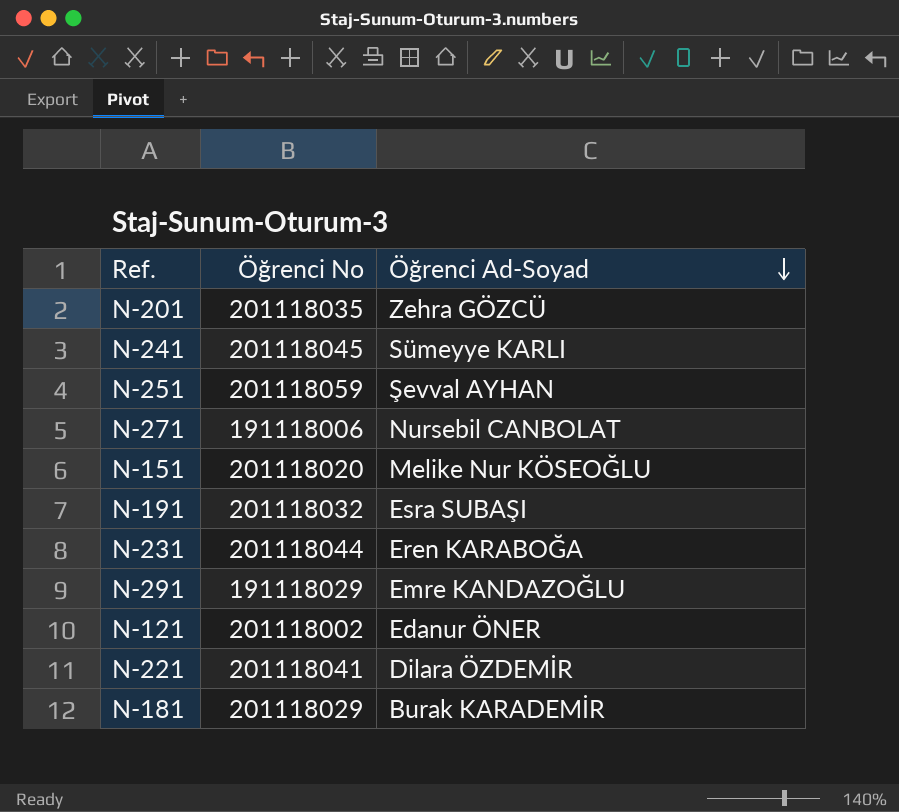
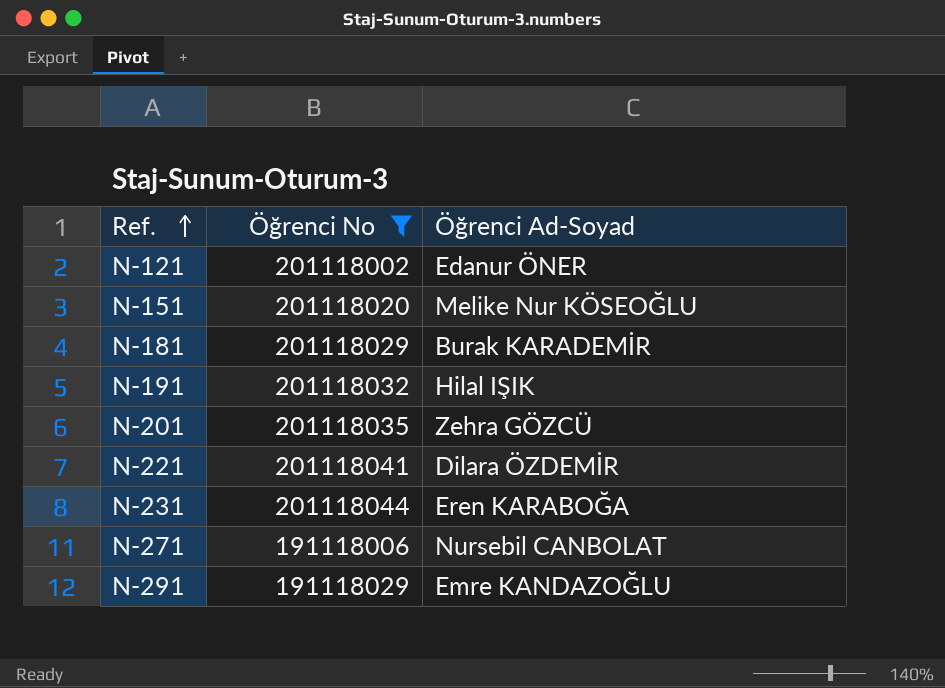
filter: none -> Öğrenci No <= 201118044
row order: Öğrenci Ad-Soyad descending -> Ref. ascending
N-191 | Öğrenci Ad-Soyad: Esra SUBAŞI -> Hilal IŞIK

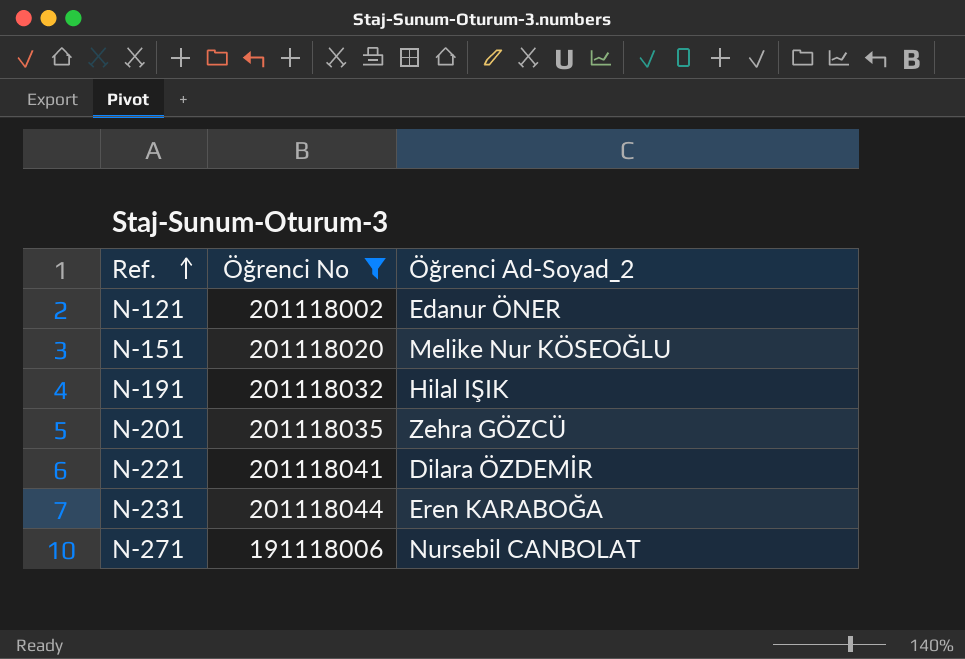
column name: Öğrenci Ad-Soyad -> Öğrenci Ad-Soyad_2
row N-181: 201118029 | Burak KARADEMİR -> none
row N-291: 191118029 | Emre KANDAZOĞLU -> none

